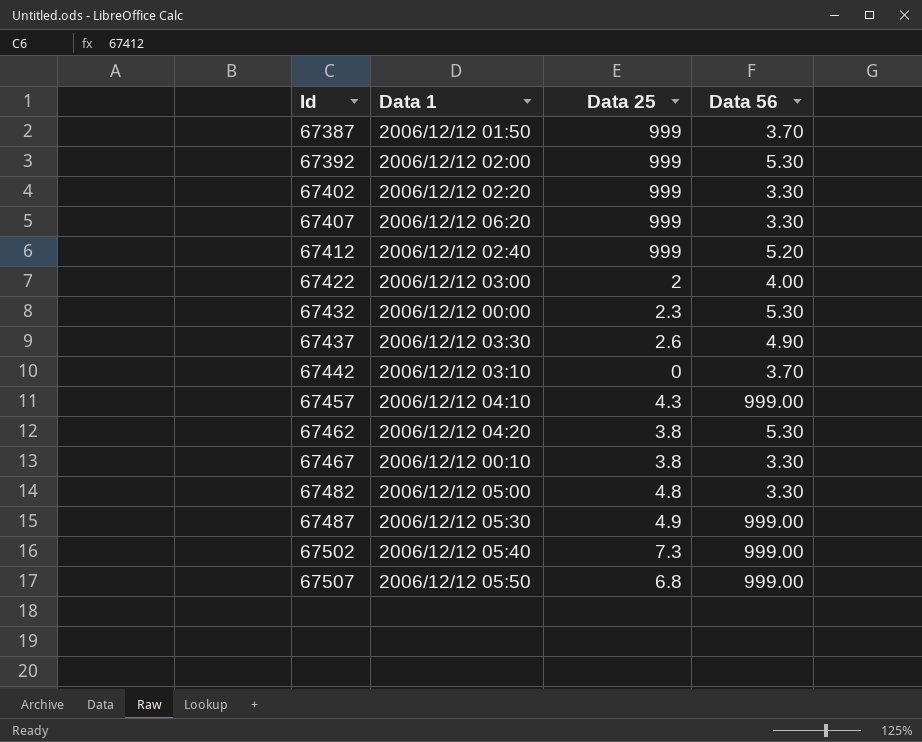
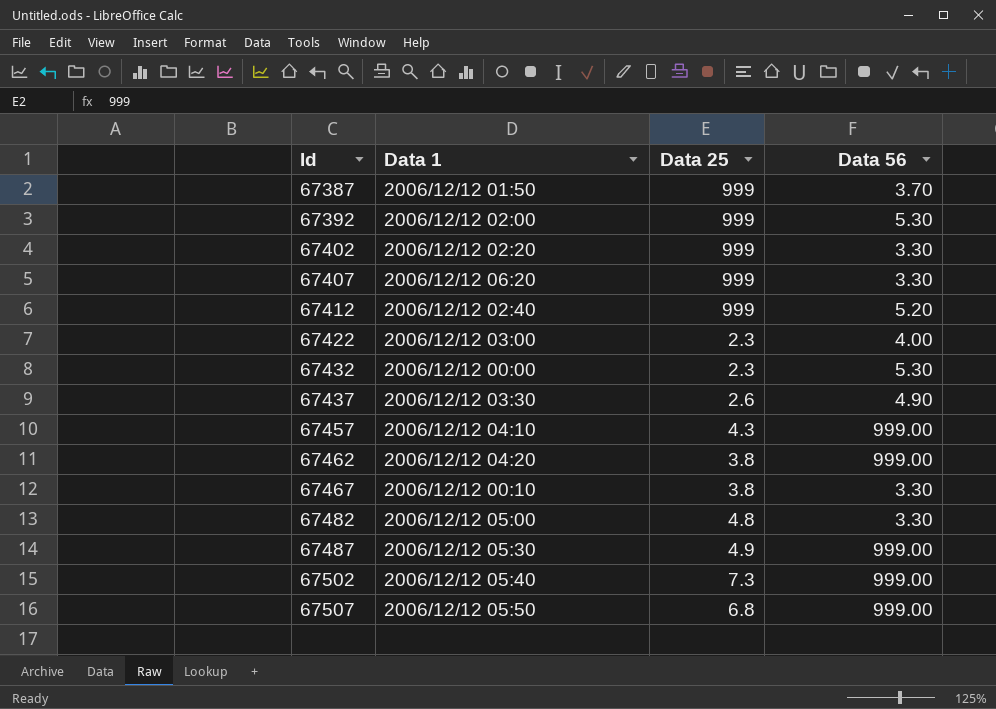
row 67442: 2006/12/12 03:10 | 0 | 3.70 -> none
67422 | Data 25: 2 -> 2.3
67462 | Data 56: 5.30 -> 999.00

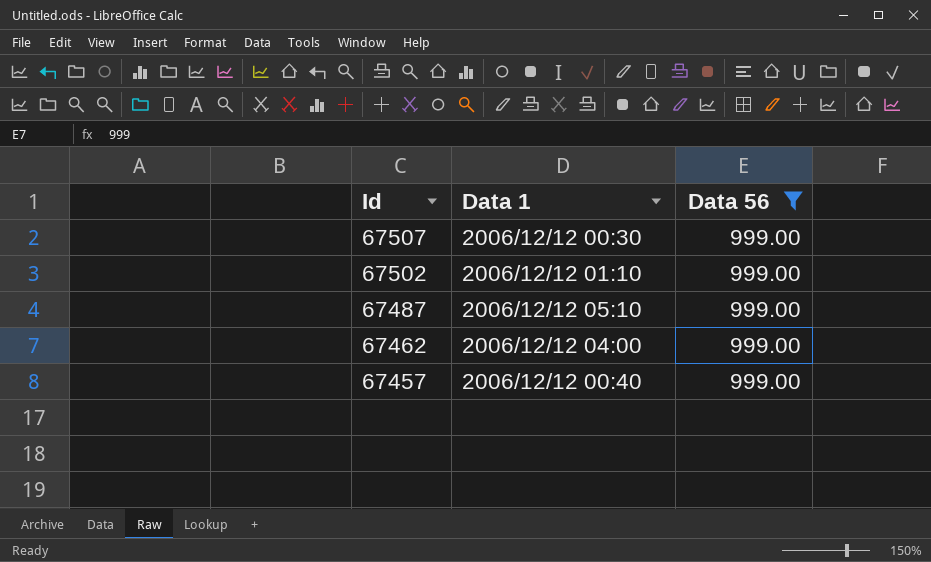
filter: none -> Data 56 = 999.00
row order: Id ascending -> Id descending
column Data 25 | position: 3 -> none
67507 | Data 1: 2006/12/12 05:50 -> 2006/12/12 00:30
67502 | Data 1: 2006/12/12 05:40 -> 2006/12/12 01:10
67487 | Data 1: 2006/12/12 05:30 -> 2006/12/12 05:10
67462 | Data 1: 2006/12/12 04:20 -> 2006/12/12 04:00
67457 | Data 1: 2006/12/12 04:10 -> 2006/12/12 00:40

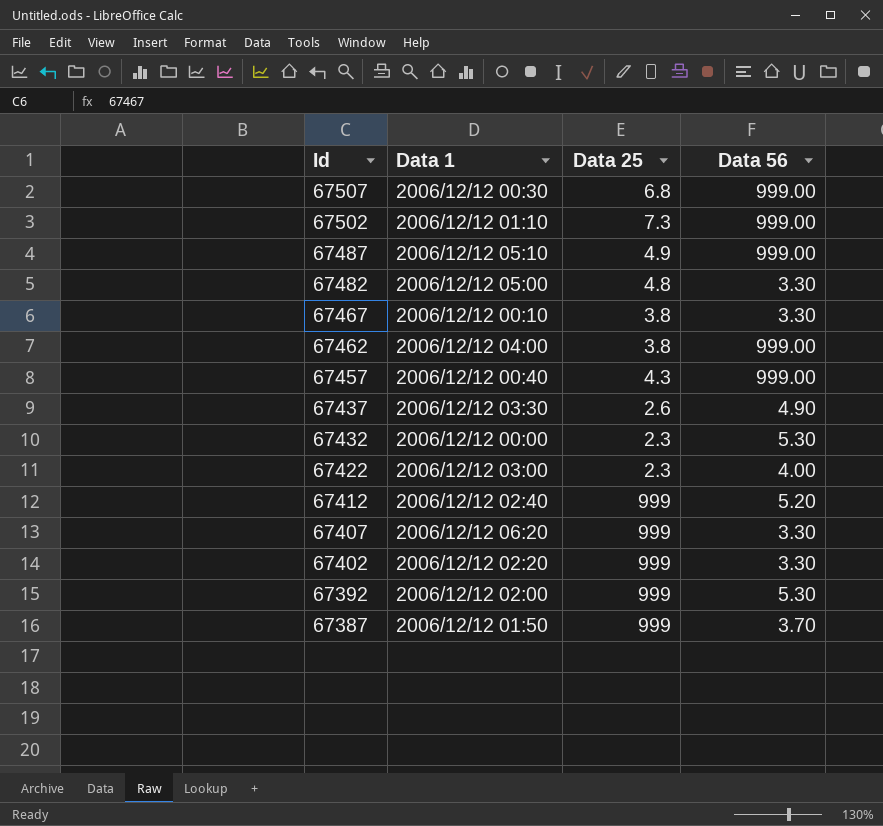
filter: Data 56 = 999.00 -> none
column Data 25 | position: none -> 3

